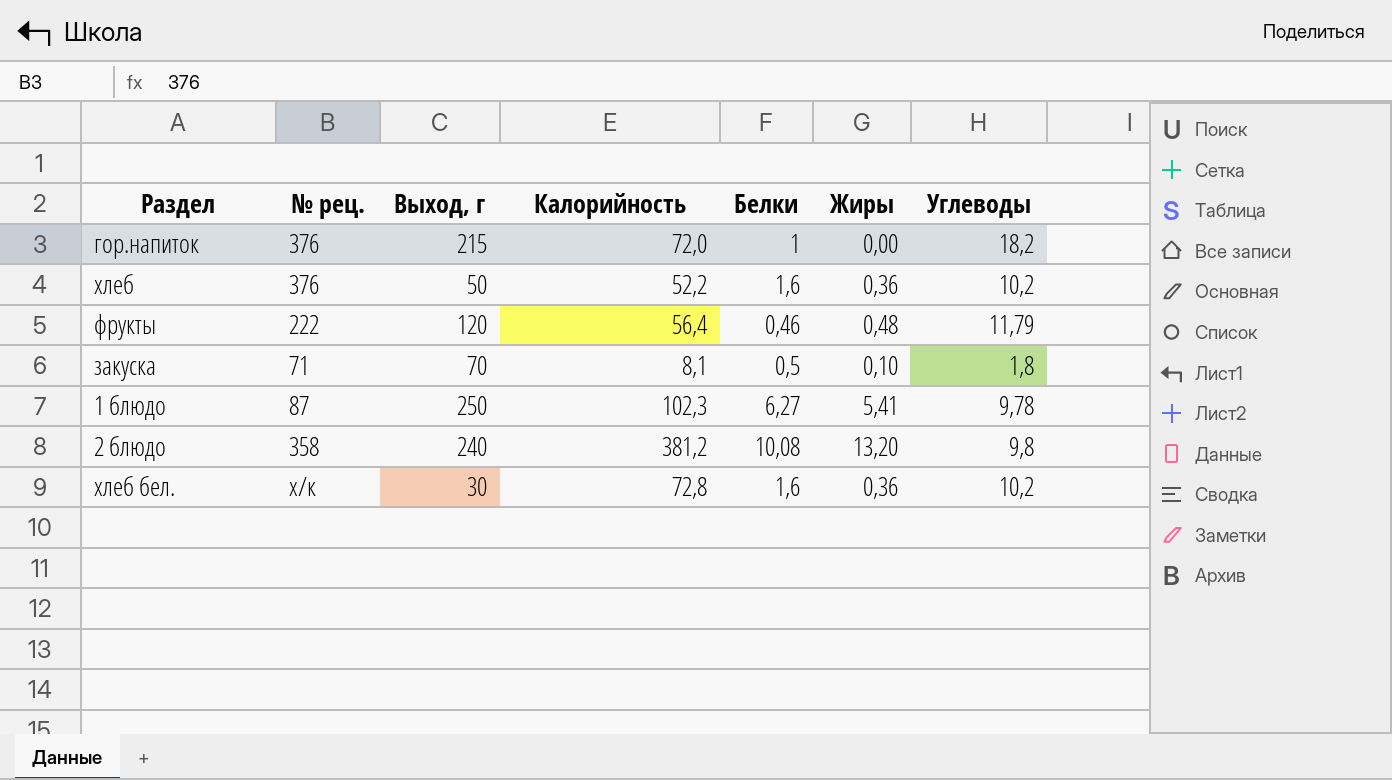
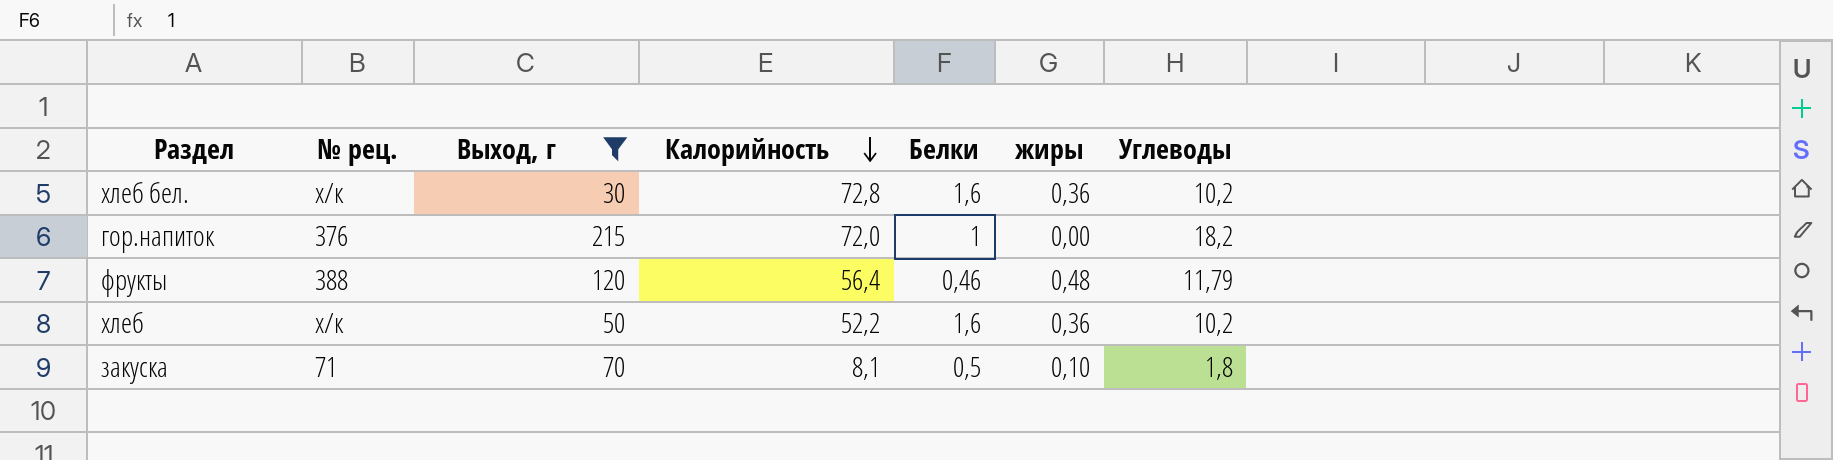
filter: none -> Выход, г <= 215
row order: none -> Калорийность descending
column name: Жиры -> жиры
фрукты | № рец.: 222 -> 388
хлеб | № рец.: 376 -> х/к

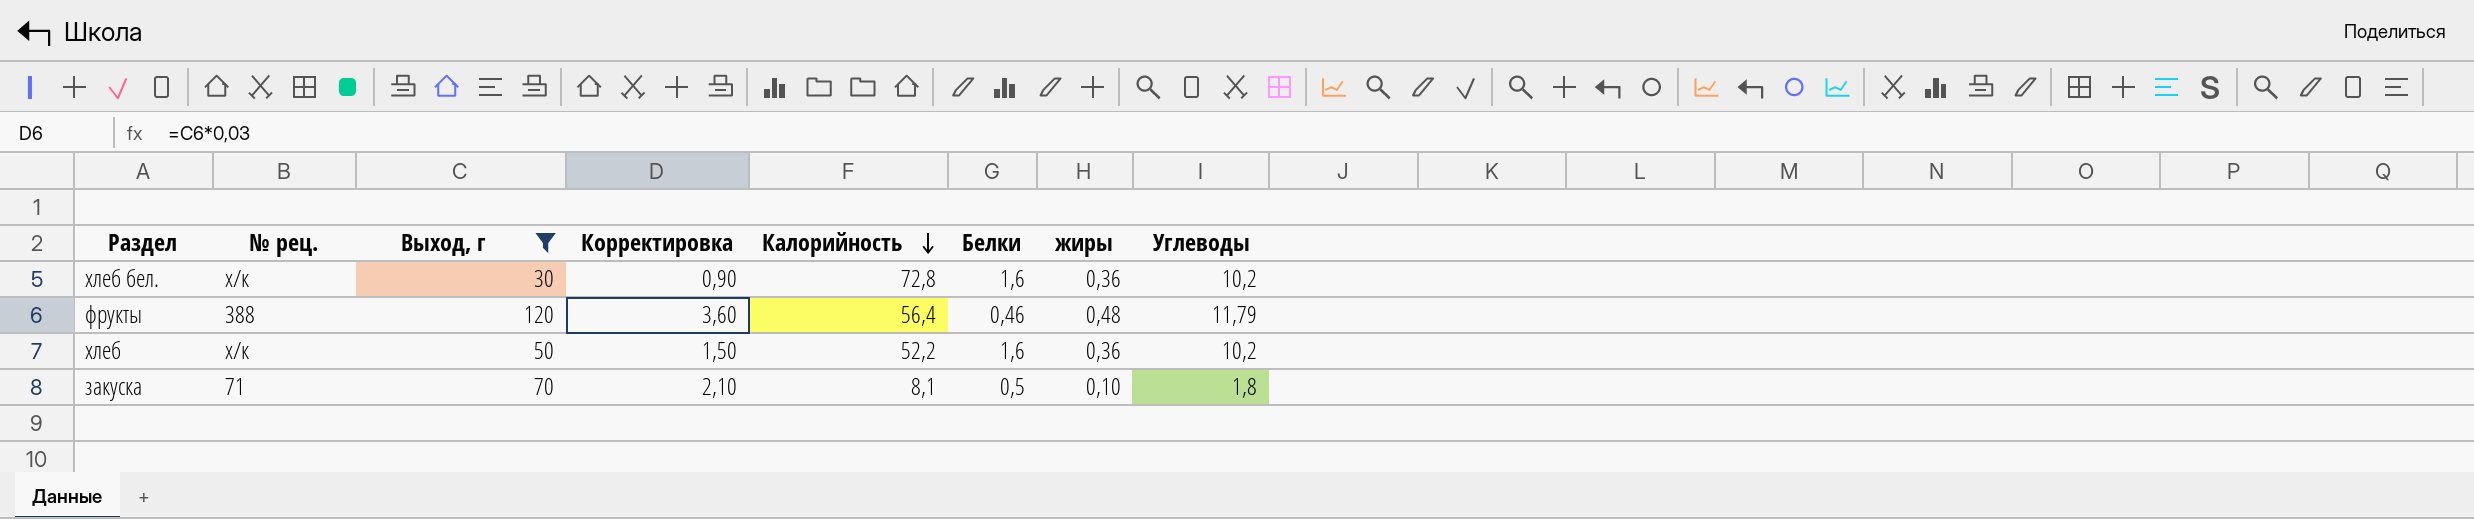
column Корректировка | formula: none -> [Выход, г] * 0,03
row гор.напиток: 376 | 215 | 72,0 | 1 | 0,00 | 18,2 -> none

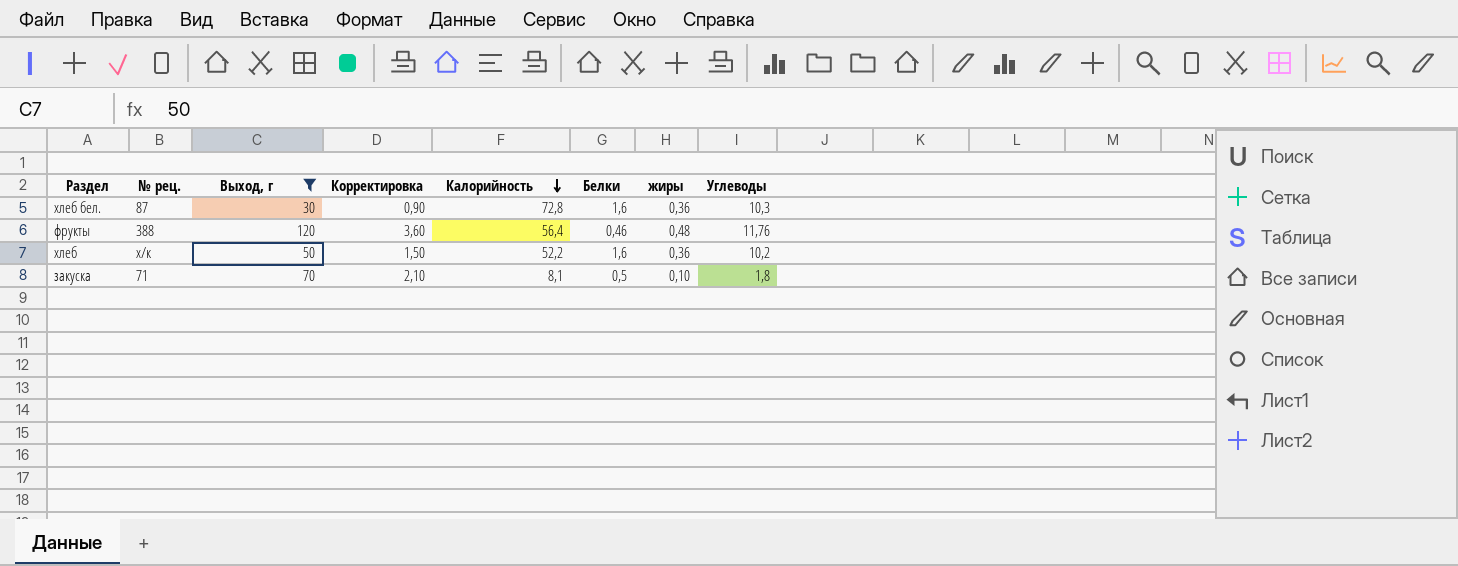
хлеб бел. | № рец.: х/к -> 87
хлеб бел. | Углеводы: 10,2 -> 10,3
фрукты | Углеводы: 11,79 -> 11,76

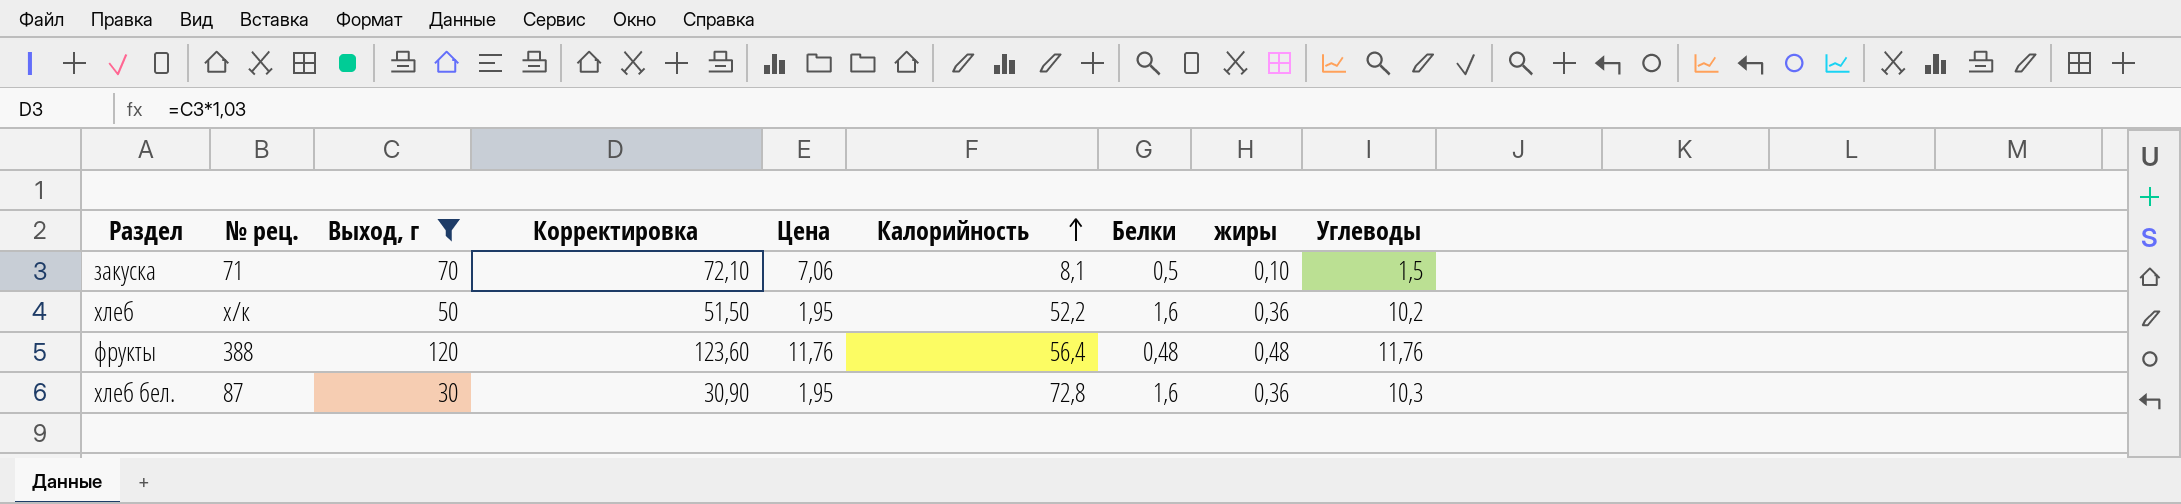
row order: Калорийность descending -> Калорийность ascending
column Корректировка | formula: [Выход, г] * 0,03 -> [Выход, г] * 1,03
column Цена | position: none -> 5
закуска | Углеводы: 1,8 -> 1,5
фрукты | Белки: 0,46 -> 0,48

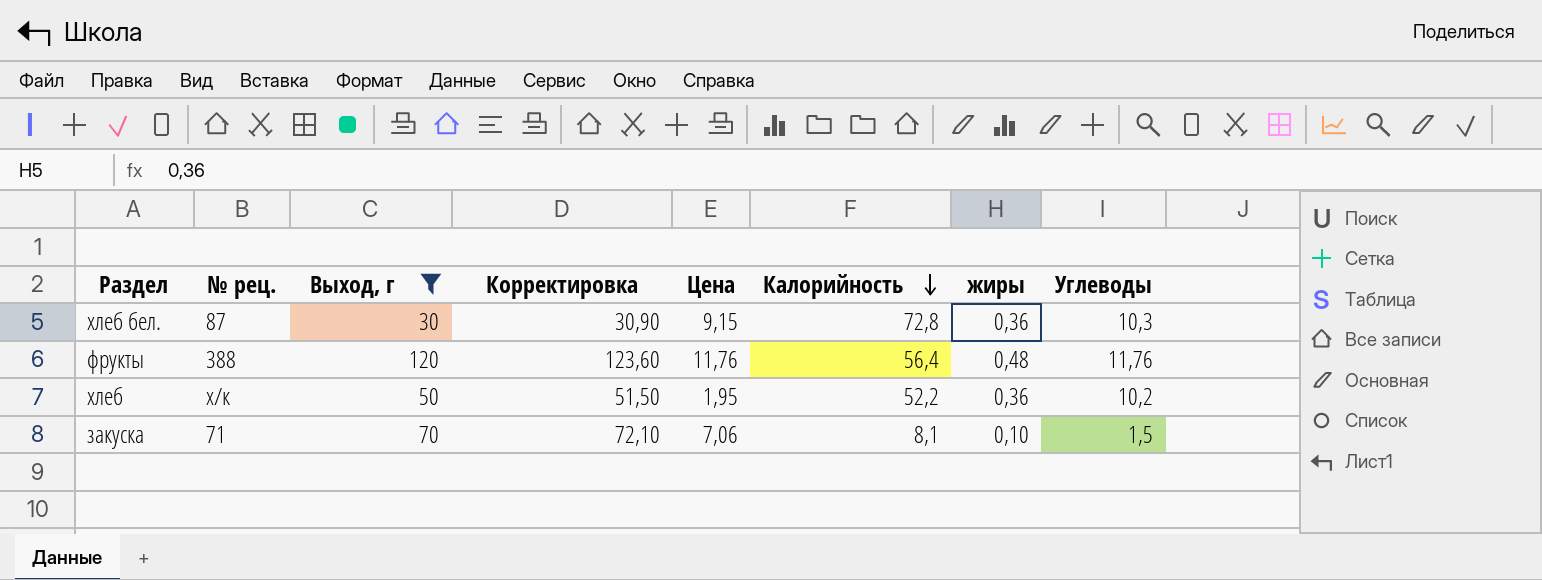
row order: Калорийность ascending -> Калорийность descending
column Белки | position: 7 -> none
хлеб бел. | Цена: 1,95 -> 9,15

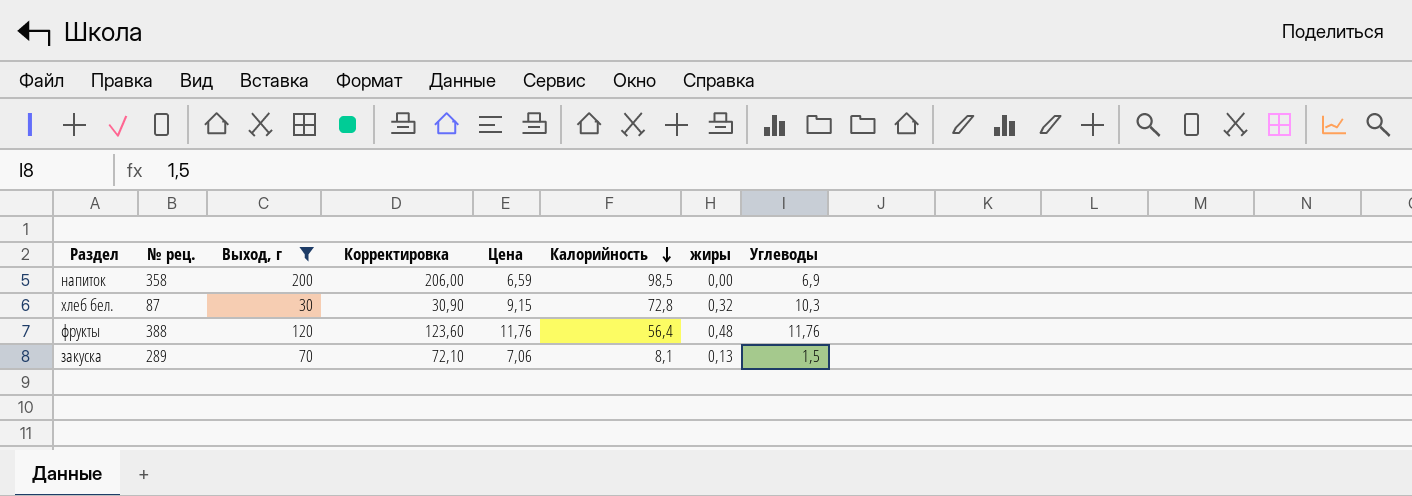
row хлеб: х/к | 50 | 51,50 | 1,95 | 52,2 | 0,36 | 10,2 -> none
row напиток: none -> 358 | 200 | 206,00 | 6,59 | 98,5 | 0,00 | 6,9
хлеб бел. | жиры: 0,36 -> 0,32
закуска | № рец.: 71 -> 289
закуска | жиры: 0,10 -> 0,13

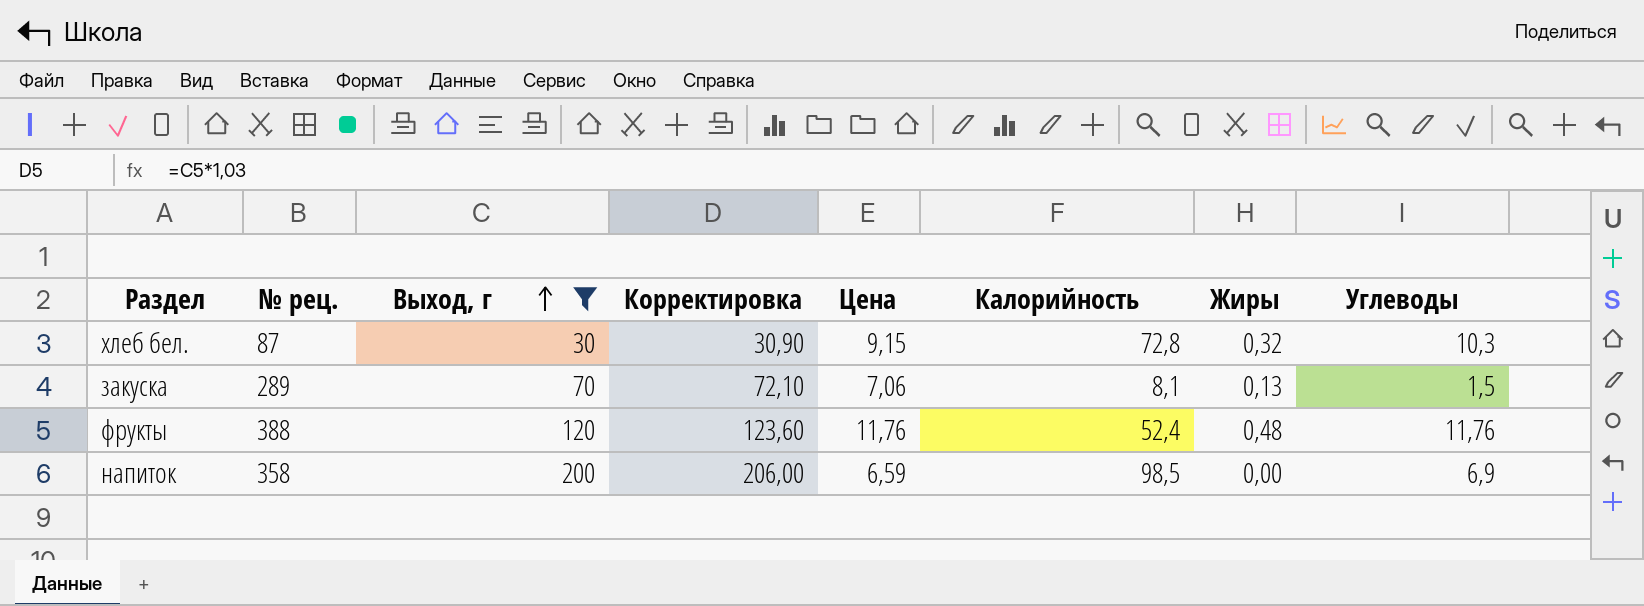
row order: Калорийность descending -> Выход, г ascending
column name: жиры -> Жиры
фрукты | Калорийность: 56,4 -> 52,4

